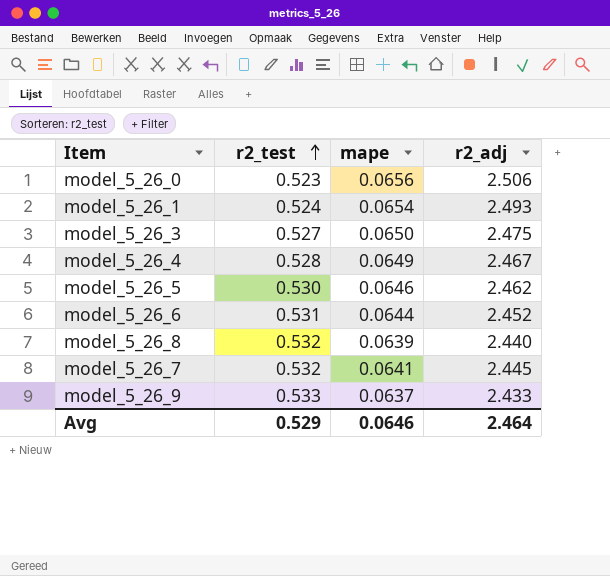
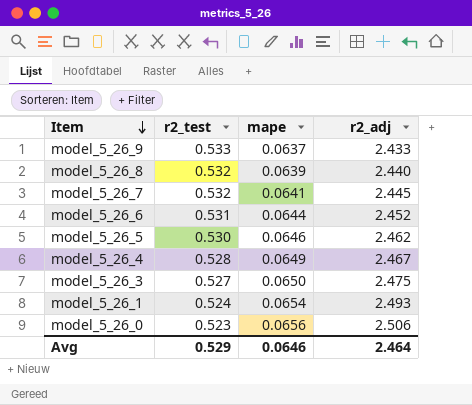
row order: r2_test ascending -> Item descending

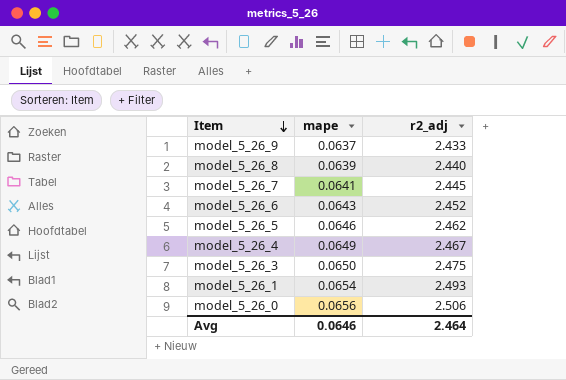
column r2_test | position: 2 -> none
model_5_26_6 | mape: 0.0644 -> 0.0643

